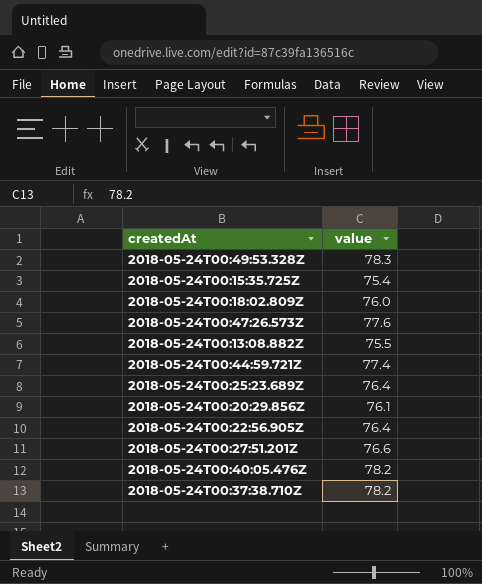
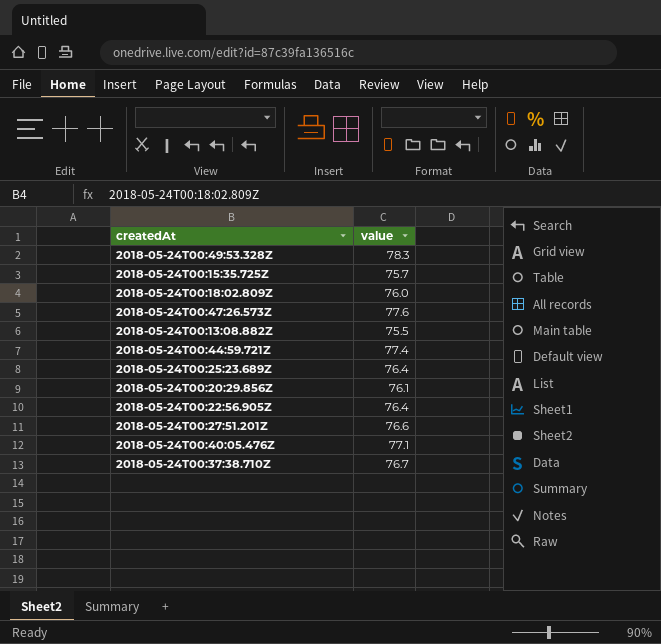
2018-05-24T00:15:35.725Z | value: 75.4 -> 75.7
2018-05-24T00:40:05.476Z | value: 78.2 -> 77.1
2018-05-24T00:37:38.710Z | value: 78.2 -> 76.7

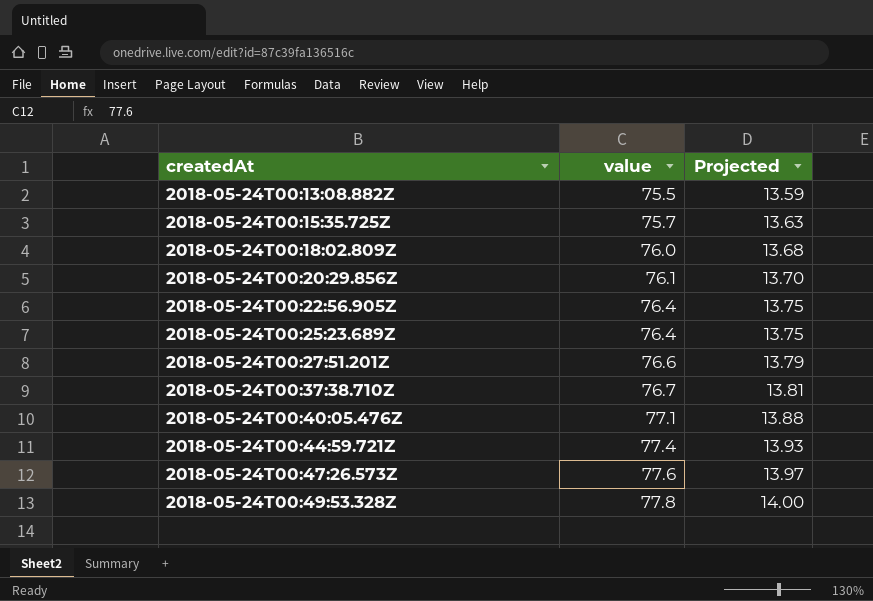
row order: none -> createdAt ascending
column Projected | formula: none -> [value] * 0.18
2018-05-24T00:49:53.328Z | value: 78.3 -> 77.8

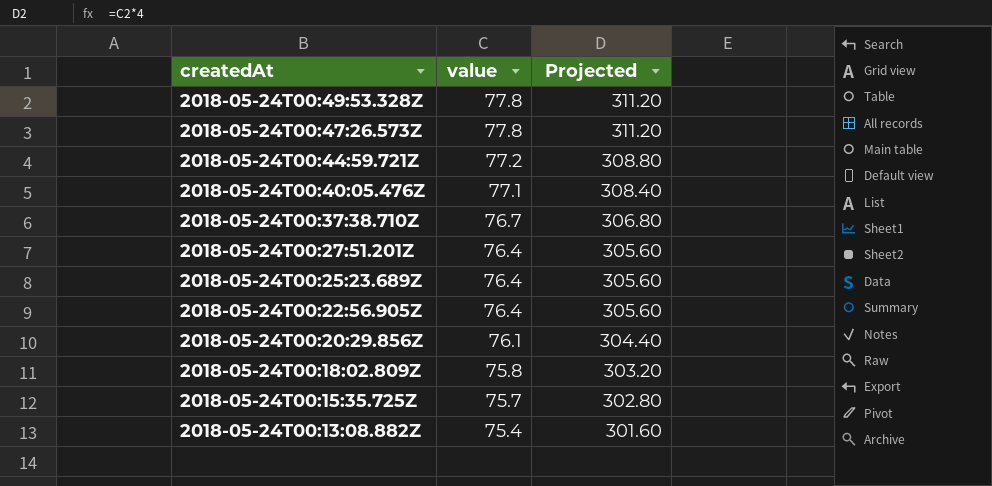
row order: createdAt ascending -> createdAt descending
column Projected | formula: [value] * 0.18 -> [value] * 4
2018-05-24T00:47:26.573Z | value: 77.6 -> 77.8
2018-05-24T00:44:59.721Z | value: 77.4 -> 77.2
2018-05-24T00:27:51.201Z | value: 76.6 -> 76.4
2018-05-24T00:18:02.809Z | value: 76.0 -> 75.8
2018-05-24T00:13:08.882Z | value: 75.5 -> 75.4

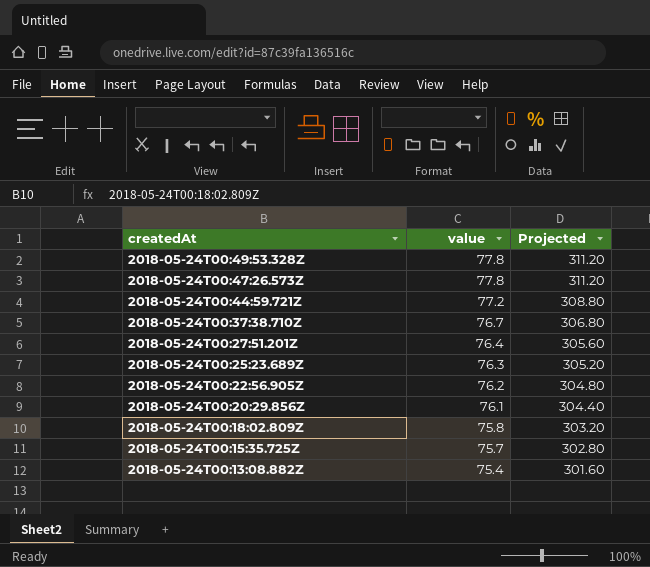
row 2018-05-24T00:40:05.476Z: 77.1 | 308.40 -> none
2018-05-24T00:25:23.689Z | value: 76.4 -> 76.3
2018-05-24T00:25:23.689Z | Projected: 305.60 -> 305.20
2018-05-24T00:22:56.905Z | value: 76.4 -> 76.2
2018-05-24T00:22:56.905Z | Projected: 305.60 -> 304.80

